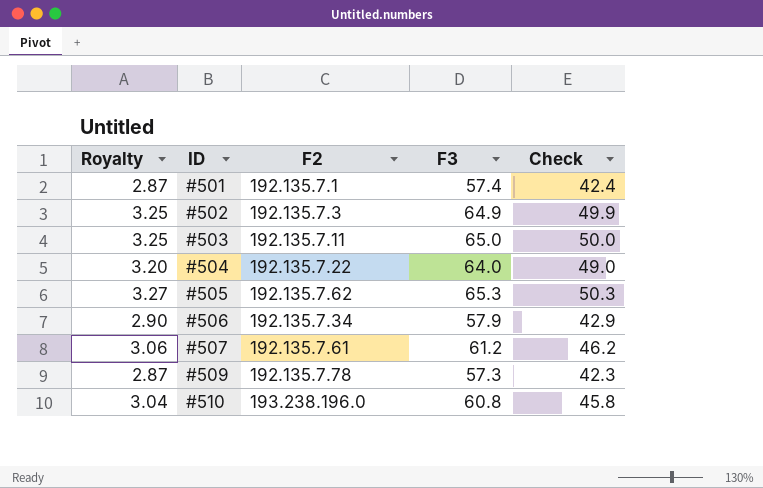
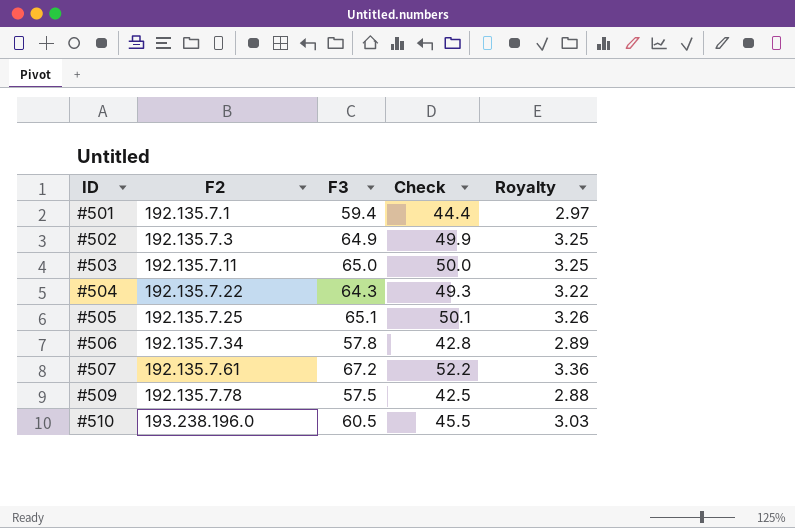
column Royalty | position: 1 -> 5
#501 | F3: 57.4 -> 59.4
#501 | Check: 42.4 -> 44.4
#501 | Royalty: 2.87 -> 2.97
#504 | F3: 64.0 -> 64.3
#504 | Check: 49.0 -> 49.3
#504 | Royalty: 3.20 -> 3.22
#505 | F2: 192.135.7.62 -> 192.135.7.25
#505 | F3: 65.3 -> 65.1
#505 | Check: 50.3 -> 50.1
#505 | Royalty: 3.27 -> 3.26
#506 | F3: 57.9 -> 57.8
#506 | Check: 42.9 -> 42.8
#506 | Royalty: 2.90 -> 2.89
#507 | F3: 61.2 -> 67.2
#507 | Check: 46.2 -> 52.2
#507 | Royalty: 3.06 -> 3.36
#509 | F3: 57.3 -> 57.5
#509 | Check: 42.3 -> 42.5
#509 | Royalty: 2.87 -> 2.88
#510 | F3: 60.8 -> 60.5
#510 | Check: 45.8 -> 45.5
#510 | Royalty: 3.04 -> 3.03

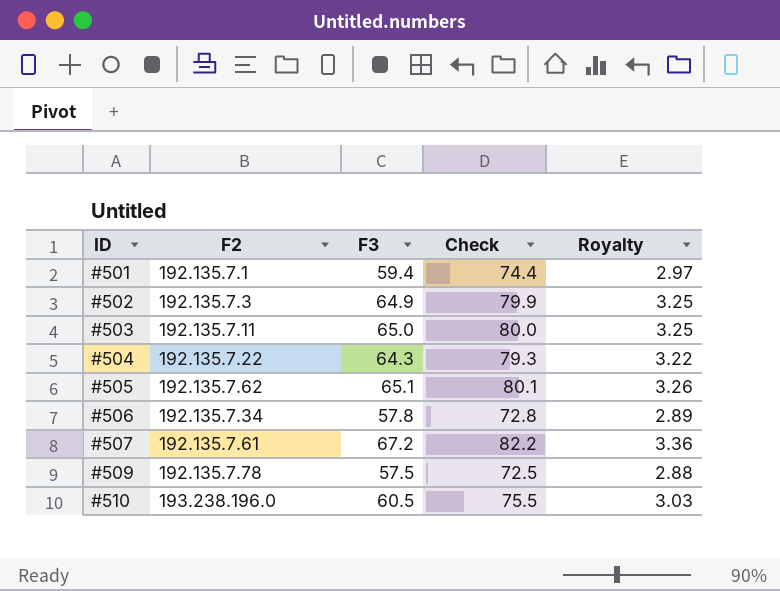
column Check | formula: [F3] - 15 -> [F3] + 15
#505 | F2: 192.135.7.25 -> 192.135.7.62

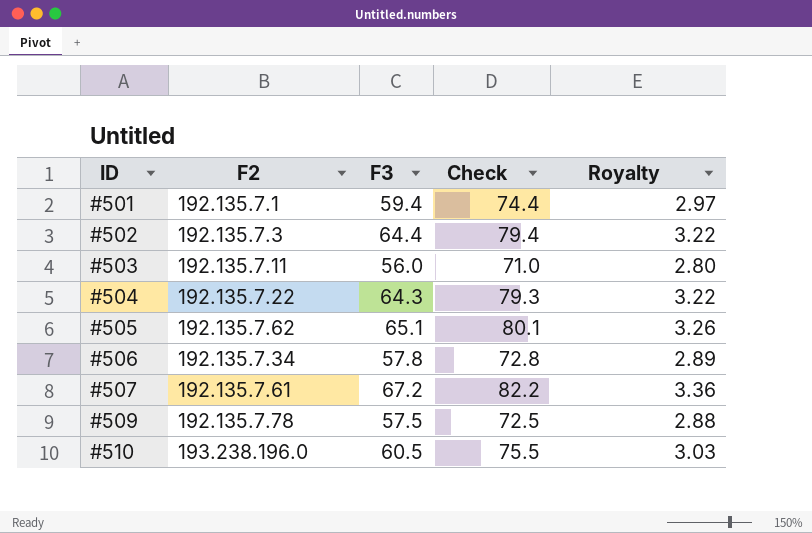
#502 | F3: 64.9 -> 64.4
#502 | Check: 79.9 -> 79.4
#502 | Royalty: 3.25 -> 3.22
#503 | F3: 65.0 -> 56.0
#503 | Check: 80.0 -> 71.0
#503 | Royalty: 3.25 -> 2.80

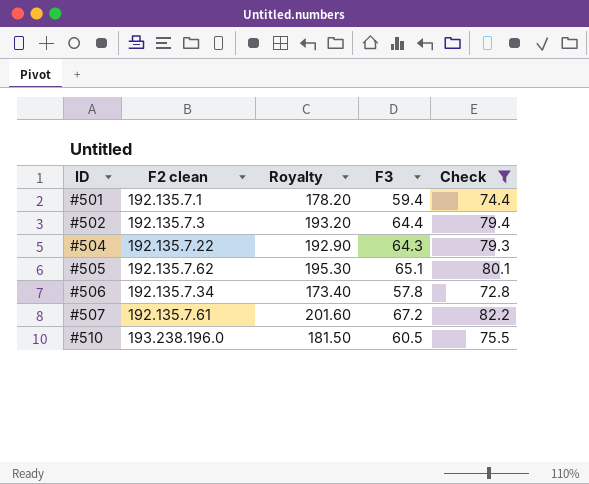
filter: none -> Check >= 72.8
column name: F2 -> F2 clean
column Royalty | formula: [F3] * 0.05 -> [F3] * 3
column Royalty | position: 5 -> 3

